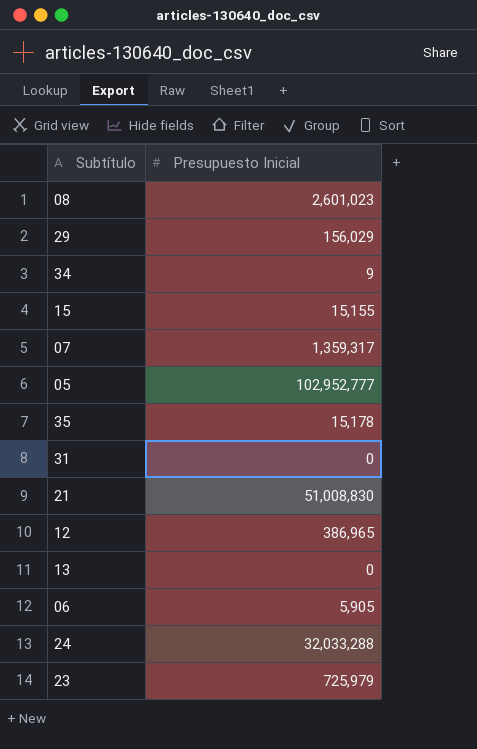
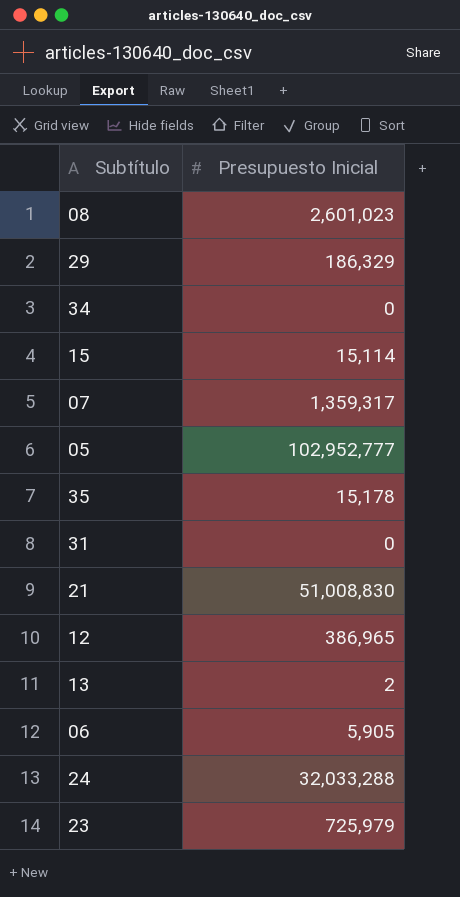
29 | Presupuesto Inicial: 156,029 -> 186,329
34 | Presupuesto Inicial: 9 -> 0
15 | Presupuesto Inicial: 15,155 -> 15,114
13 | Presupuesto Inicial: 0 -> 2

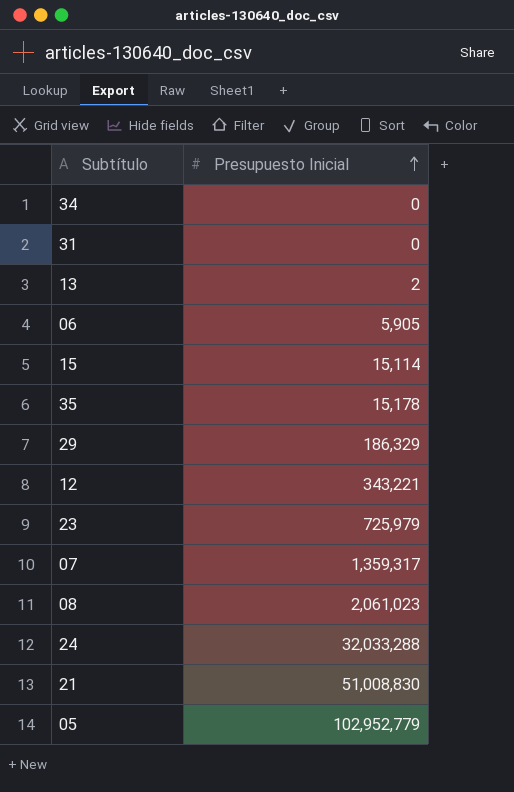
row order: none -> Presupuesto Inicial ascending
12 | Presupuesto Inicial: 386,965 -> 343,221
08 | Presupuesto Inicial: 2,601,023 -> 2,061,023
05 | Presupuesto Inicial: 102,952,777 -> 102,952,779

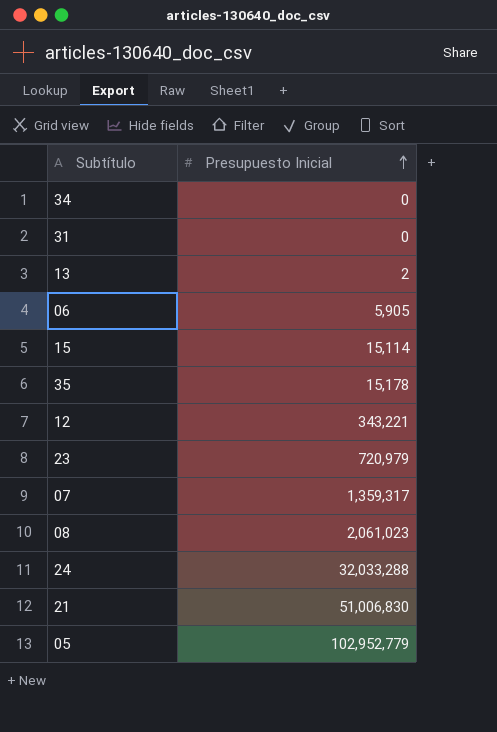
row 29: 186,329 -> none
23 | Presupuesto Inicial: 725,979 -> 720,979
21 | Presupuesto Inicial: 51,008,830 -> 51,006,830

